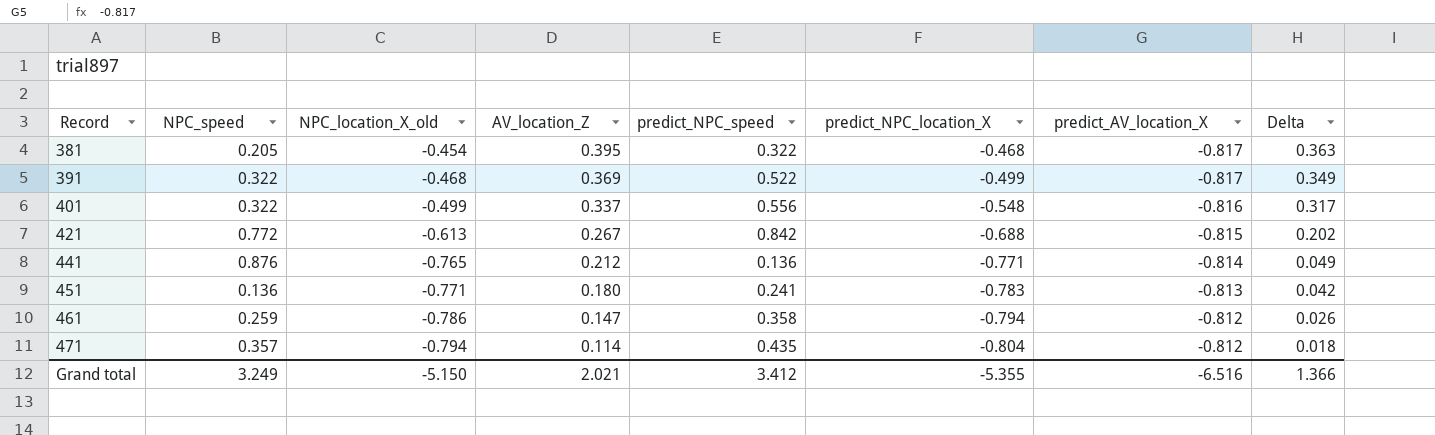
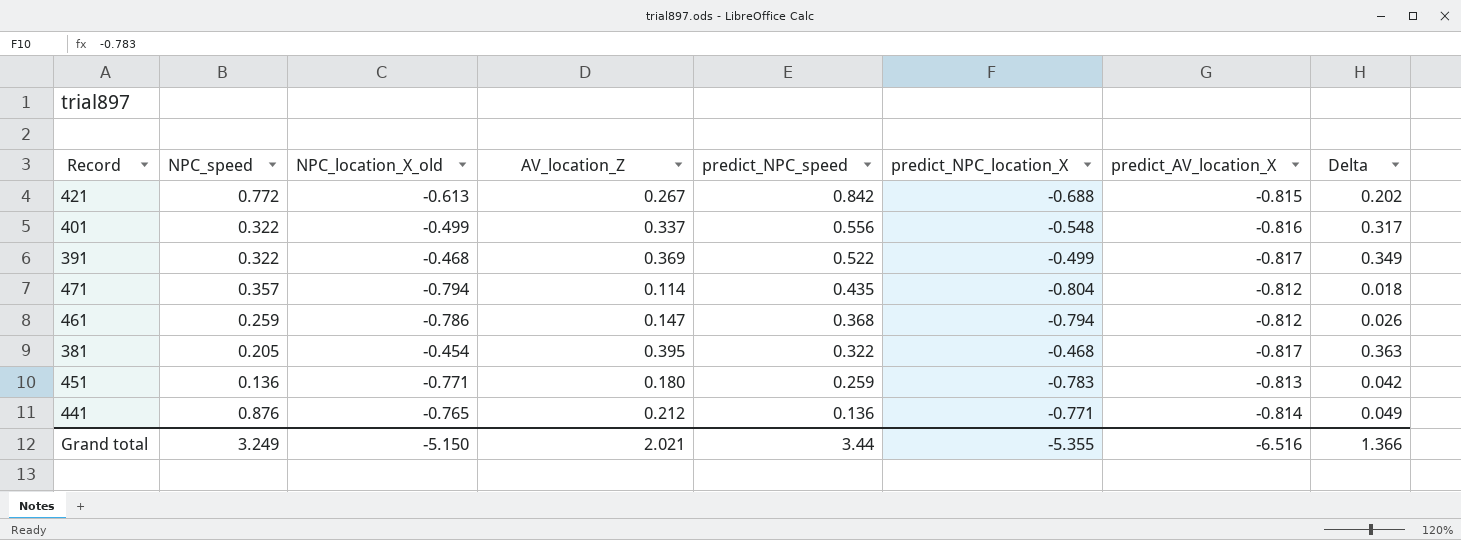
row order: Record ascending -> predict_NPC_speed descending
461 | predict_NPC_speed: 0.358 -> 0.368
451 | predict_NPC_speed: 0.241 -> 0.259
Grand total | predict_NPC_speed: 3.412 -> 3.44

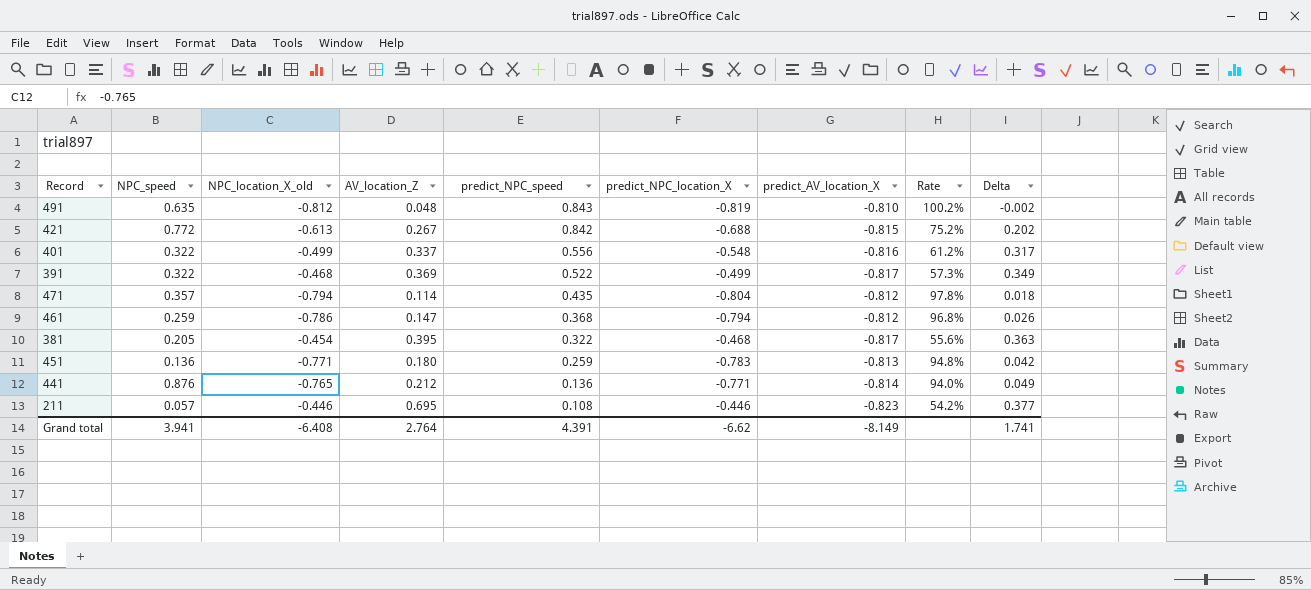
column Rate | formula: none -> [NPC_location_X_old] / [predict_AV_location_X]
row 491: none -> 0.635 | -0.812 | 0.048 | 0.843 | -0.819 | -0.810 | 100.2% | -0.002
row 211: none -> 0.057 | -0.446 | 0.695 | 0.108 | -0.446 | -0.823 | 54.2% | 0.377
Grand total | NPC_speed: 3.249 -> 3.941
Grand total | NPC_location_X_old: -5.150 -> -6.408
Grand total | AV_location_Z: 2.021 -> 2.764
Grand total | predict_NPC_speed: 3.44 -> 4.391
Grand total | predict_NPC_location_X: -5.355 -> -6.62
Grand total | predict_AV_location_X: -6.516 -> -8.149
Grand total | Delta: 1.366 -> 1.741

